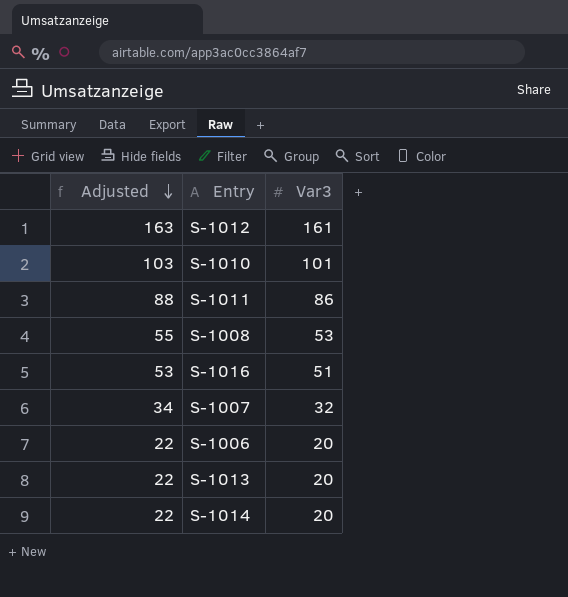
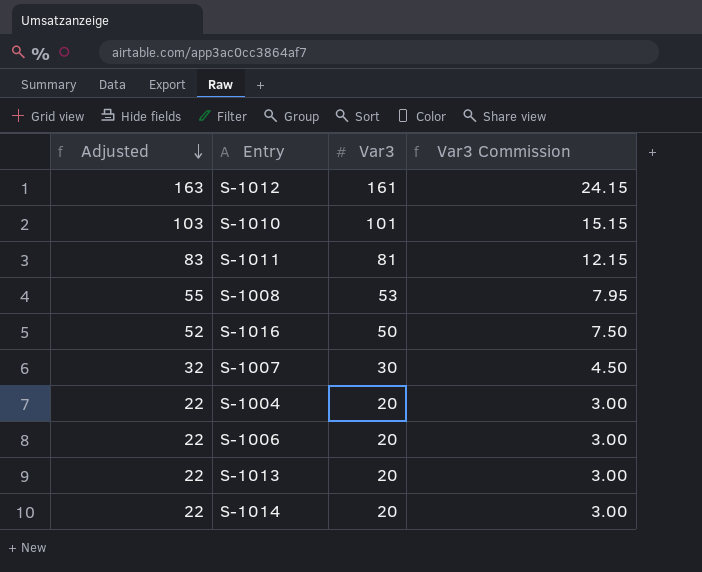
column Var3 Commission | formula: none -> [Var3] * 0.15
S-1011 | Adjusted: 88 -> 83
S-1011 | Var3: 86 -> 81
S-1016 | Adjusted: 53 -> 52
S-1016 | Var3: 51 -> 50
S-1007 | Adjusted: 34 -> 32
S-1007 | Var3: 32 -> 30
row S-1004: none -> 22 | 20 | 3.00

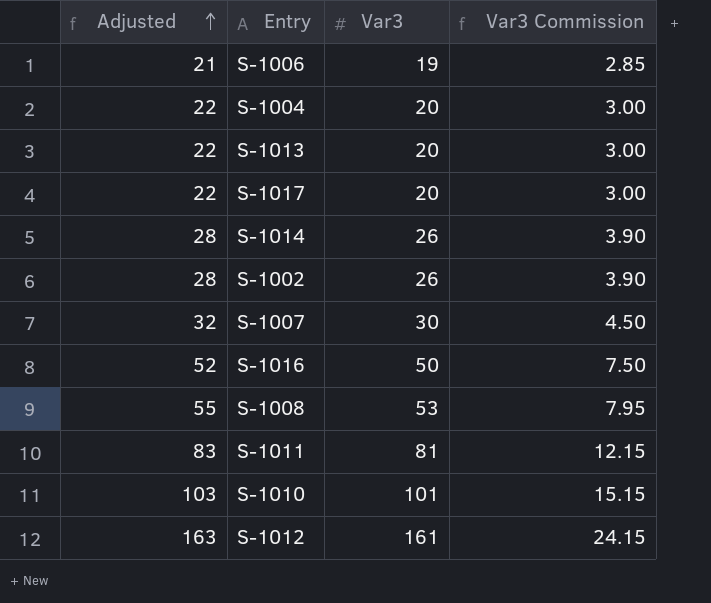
row order: Adjusted descending -> Adjusted ascending
S-1006 | Adjusted: 22 -> 21
S-1006 | Var3: 20 -> 19
S-1006 | Var3 Commission: 3.00 -> 2.85
row S-1017: none -> 22 | 20 | 3.00
S-1014 | Adjusted: 22 -> 28
S-1014 | Var3: 20 -> 26
S-1014 | Var3 Commission: 3.00 -> 3.90
row S-1002: none -> 28 | 26 | 3.90

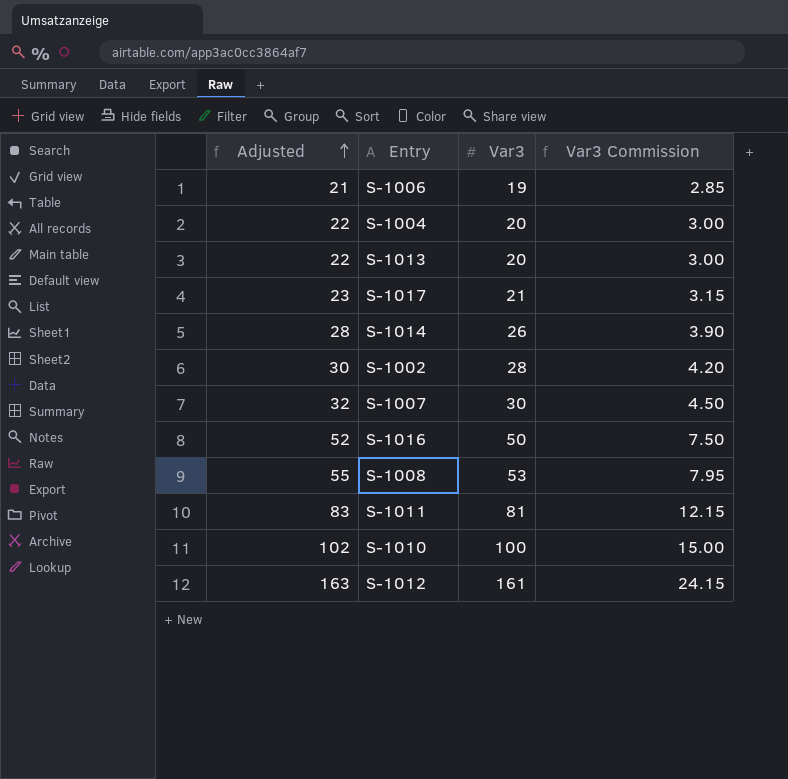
S-1017 | Adjusted: 22 -> 23
S-1017 | Var3: 20 -> 21
S-1017 | Var3 Commission: 3.00 -> 3.15
S-1002 | Adjusted: 28 -> 30
S-1002 | Var3: 26 -> 28
S-1002 | Var3 Commission: 3.90 -> 4.20
S-1010 | Adjusted: 103 -> 102
S-1010 | Var3: 101 -> 100
S-1010 | Var3 Commission: 15.15 -> 15.00

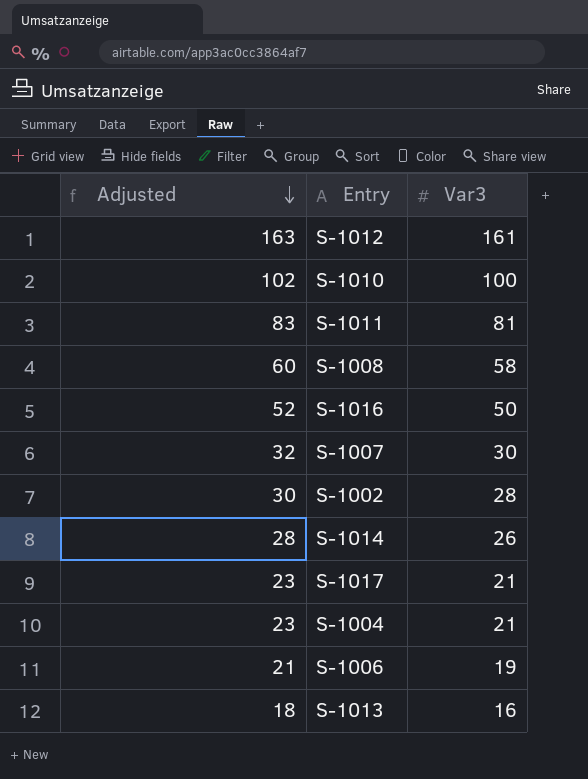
row order: Adjusted ascending -> Adjusted descending
column Var3 Commission | formula: [Var3] * 0.15 -> none
S-1008 | Adjusted: 55 -> 60
S-1008 | Var3: 53 -> 58
S-1004 | Adjusted: 22 -> 23
S-1004 | Var3: 20 -> 21
S-1013 | Adjusted: 22 -> 18
S-1013 | Var3: 20 -> 16

